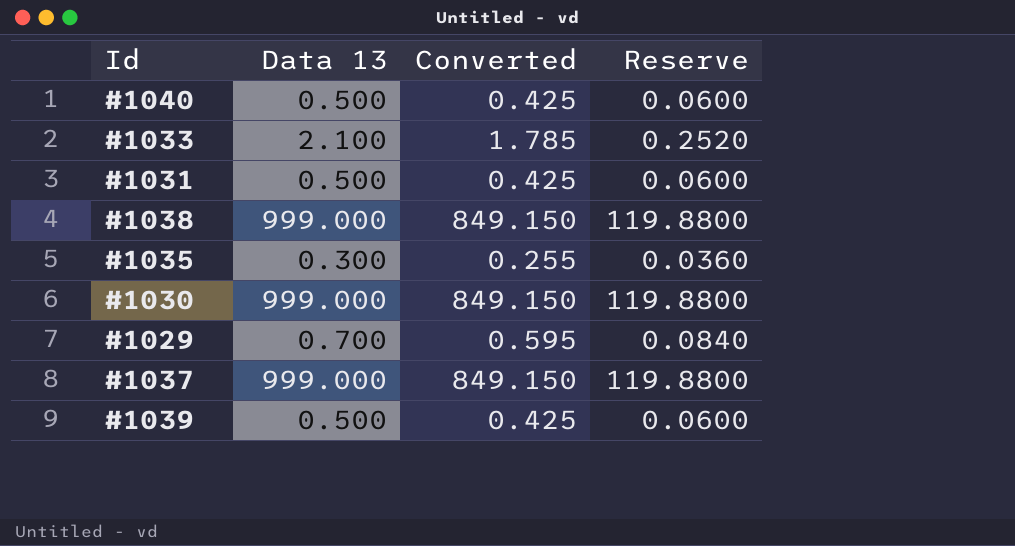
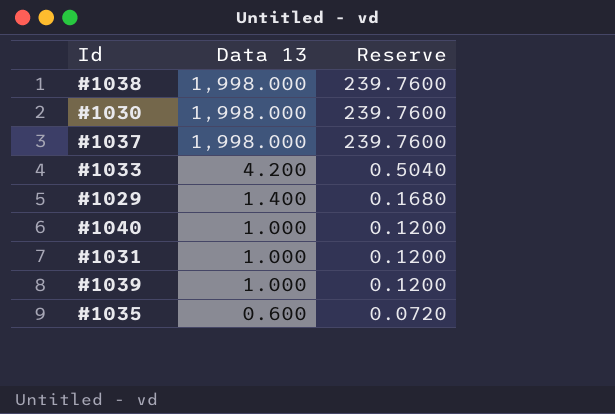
row order: none -> Data 13 descending
column Converted | formula: [Data 13] * 0.85 -> none
#1038 | Data 13: 999.000 -> 1,998.000
#1038 | Reserve: 119.8800 -> 239.7600
#1030 | Data 13: 999.000 -> 1,998.000
#1030 | Reserve: 119.8800 -> 239.7600
#1037 | Data 13: 999.000 -> 1,998.000
#1037 | Reserve: 119.8800 -> 239.7600
#1033 | Data 13: 2.100 -> 4.200
#1033 | Reserve: 0.2520 -> 0.5040
#1029 | Data 13: 0.700 -> 1.400
#1029 | Reserve: 0.0840 -> 0.1680
#1040 | Data 13: 0.500 -> 1.000
#1040 | Reserve: 0.0600 -> 0.1200
#1031 | Data 13: 0.500 -> 1.000
#1031 | Reserve: 0.0600 -> 0.1200
#1039 | Data 13: 0.500 -> 1.000
#1039 | Reserve: 0.0600 -> 0.1200
#1035 | Data 13: 0.300 -> 0.600
#1035 | Reserve: 0.0360 -> 0.0720

